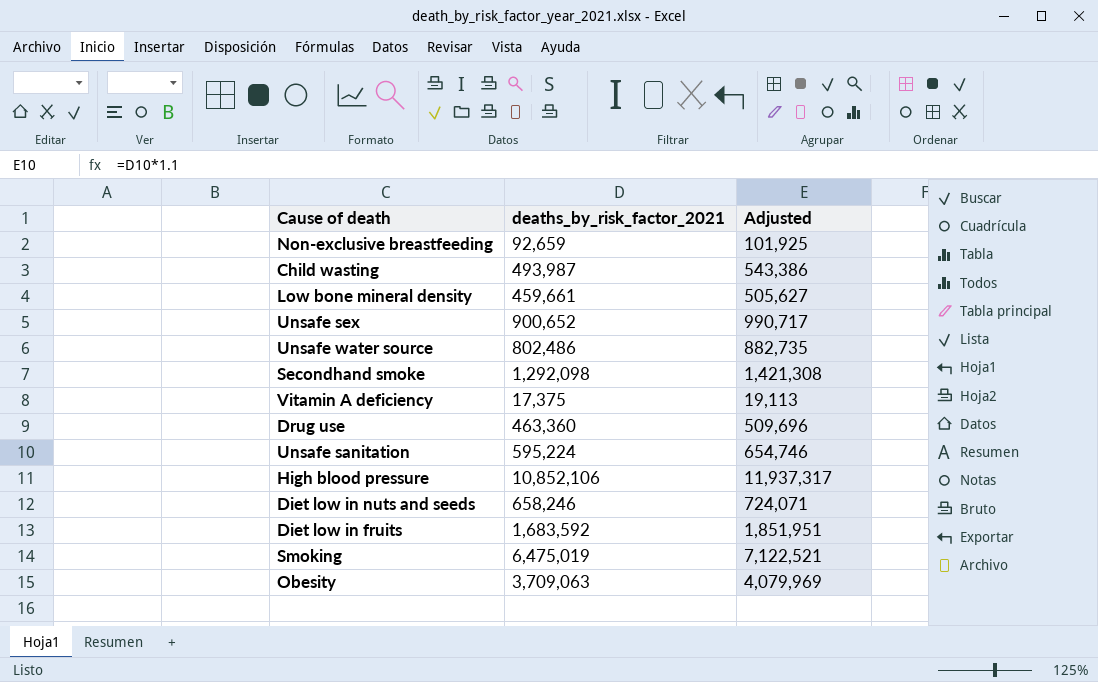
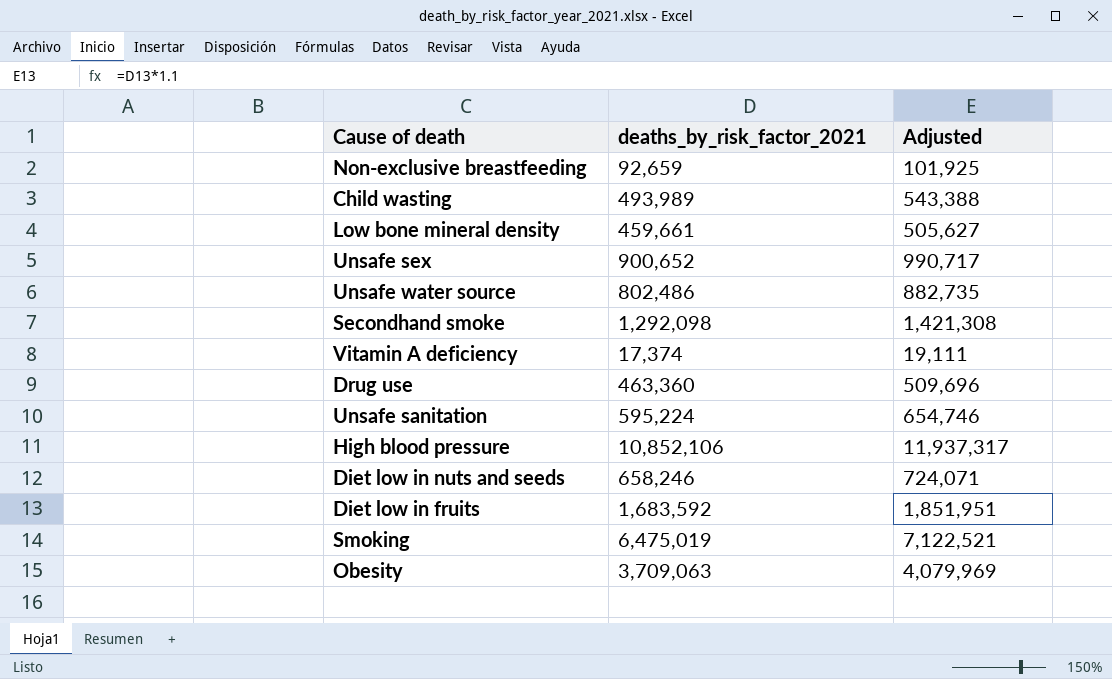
Child wasting | deaths_by_risk_factor_2021: 493,987 -> 493,989
Child wasting | Adjusted: 543,386 -> 543,388
Vitamin A deficiency | deaths_by_risk_factor_2021: 17,375 -> 17,374
Vitamin A deficiency | Adjusted: 19,113 -> 19,111

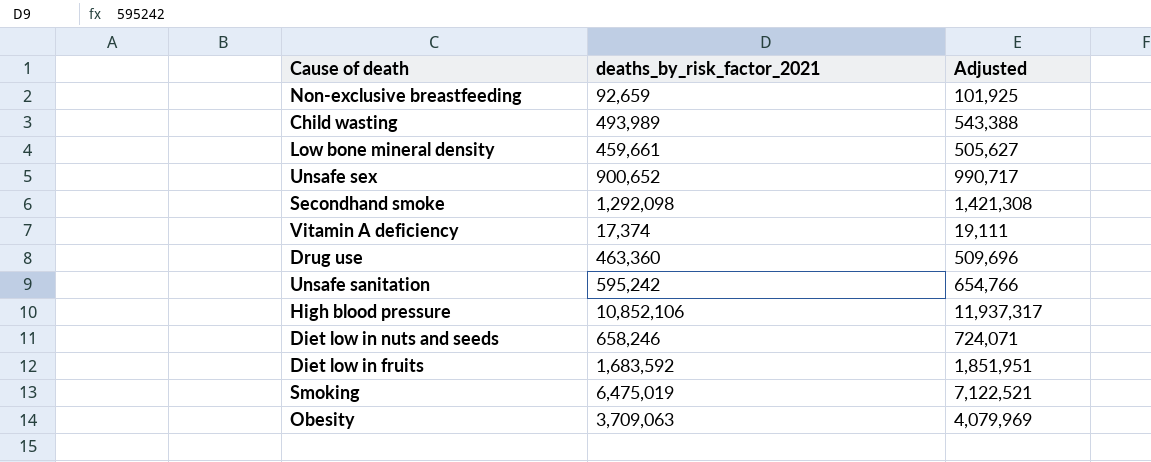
row Unsafe water source: 802,486 | 882,735 -> none
Unsafe sanitation | deaths_by_risk_factor_2021: 595,224 -> 595,242
Unsafe sanitation | Adjusted: 654,746 -> 654,766

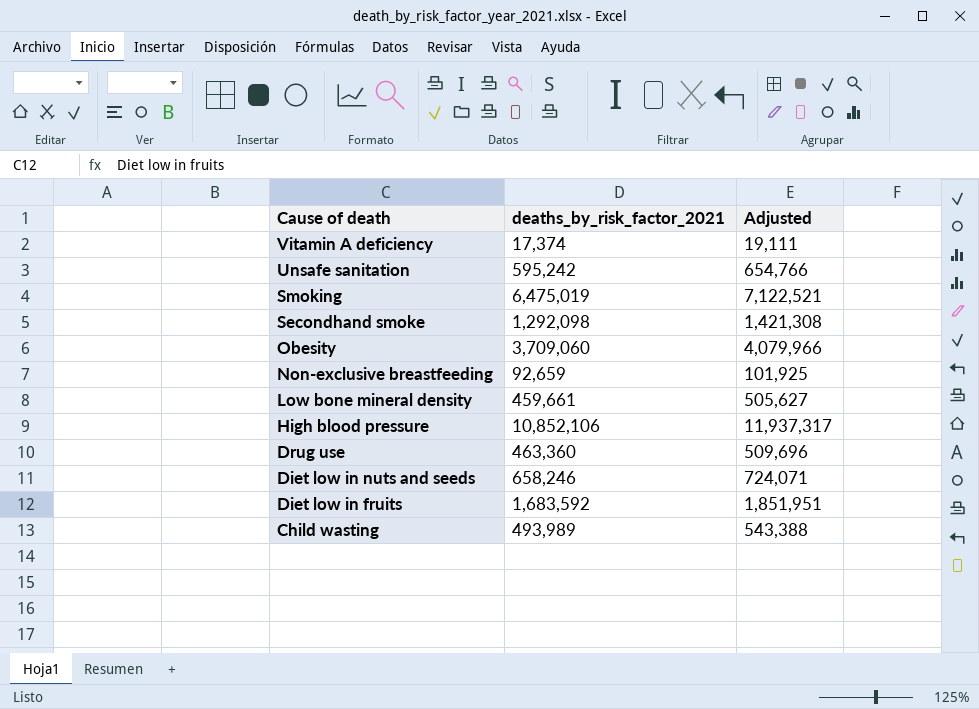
row order: none -> Cause of death descending
row Unsafe sex: 900,652 | 990,717 -> none
Obesity | deaths_by_risk_factor_2021: 3,709,063 -> 3,709,060
Obesity | Adjusted: 4,079,969 -> 4,079,966

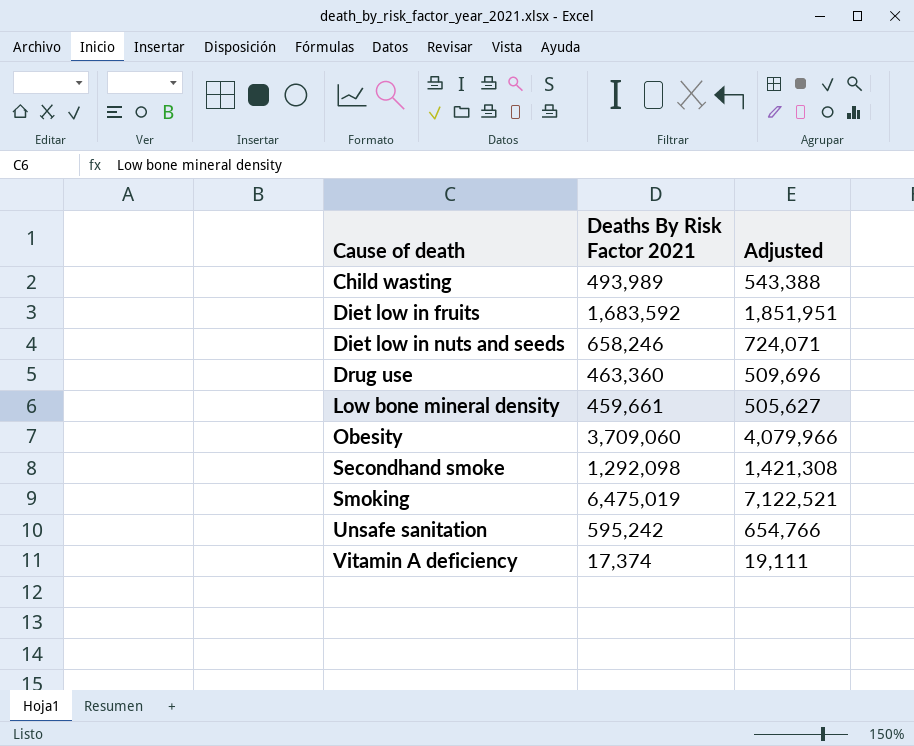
row order: Cause of death descending -> Cause of death ascending
column name: deaths_by_risk_factor_2021 -> Deaths By Risk Factor 2021
row Non-exclusive breastfeeding: 92,659 | 101,925 -> none
row High blood pressure: 10,852,106 | 11,937,317 -> none

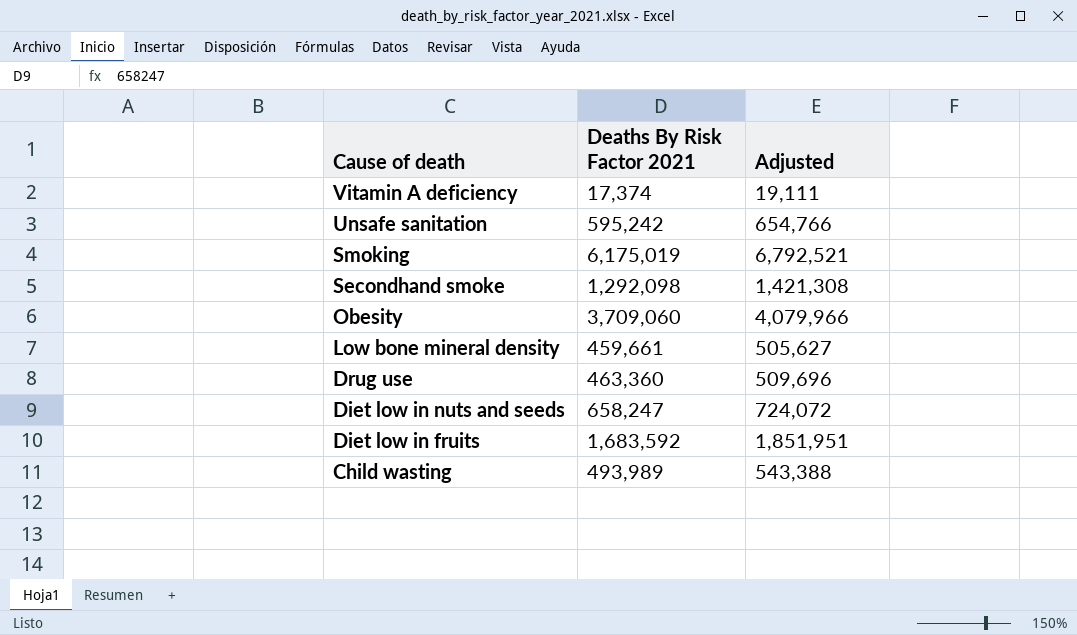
row order: Cause of death ascending -> Cause of death descending
Smoking | Deaths By Risk Factor 2021: 6,475,019 -> 6,175,019
Smoking | Adjusted: 7,122,521 -> 6,792,521
Diet low in nuts and seeds | Deaths By Risk Factor 2021: 658,246 -> 658,247
Diet low in nuts and seeds | Adjusted: 724,071 -> 724,072

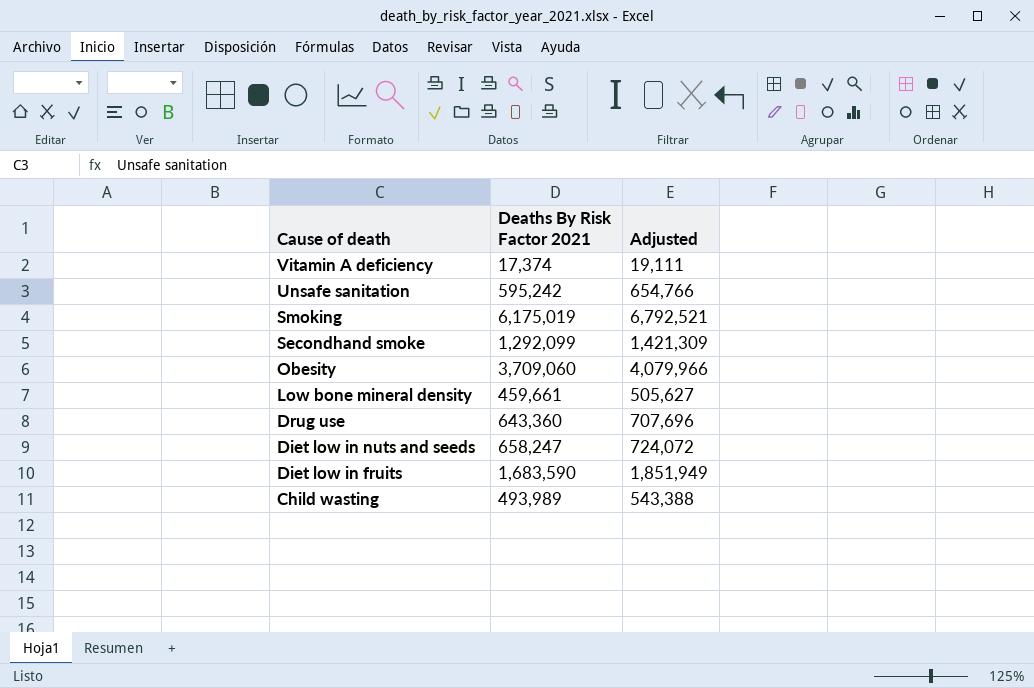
Secondhand smoke | Deaths By Risk Factor 2021: 1,292,098 -> 1,292,099
Secondhand smoke | Adjusted: 1,421,308 -> 1,421,309
Drug use | Deaths By Risk Factor 2021: 463,360 -> 643,360
Drug use | Adjusted: 509,696 -> 707,696
Diet low in fruits | Deaths By Risk Factor 2021: 1,683,592 -> 1,683,590
Diet low in fruits | Adjusted: 1,851,951 -> 1,851,949

